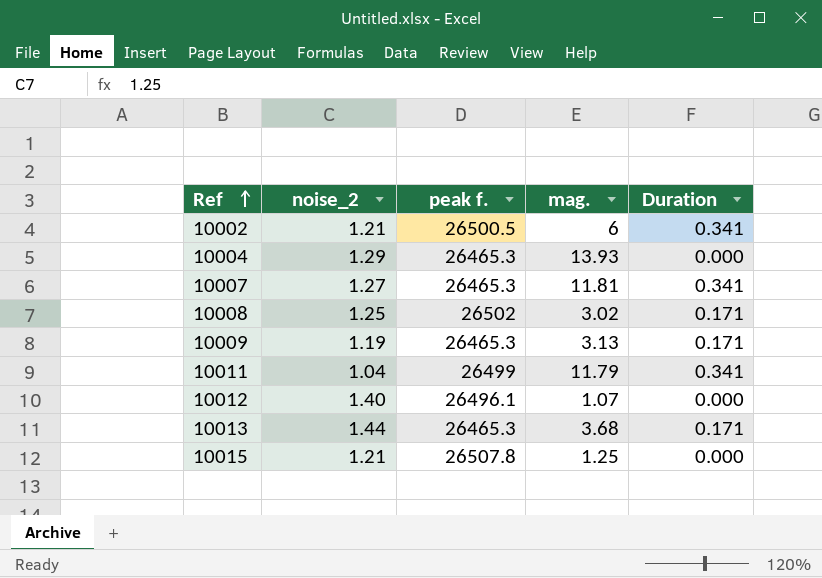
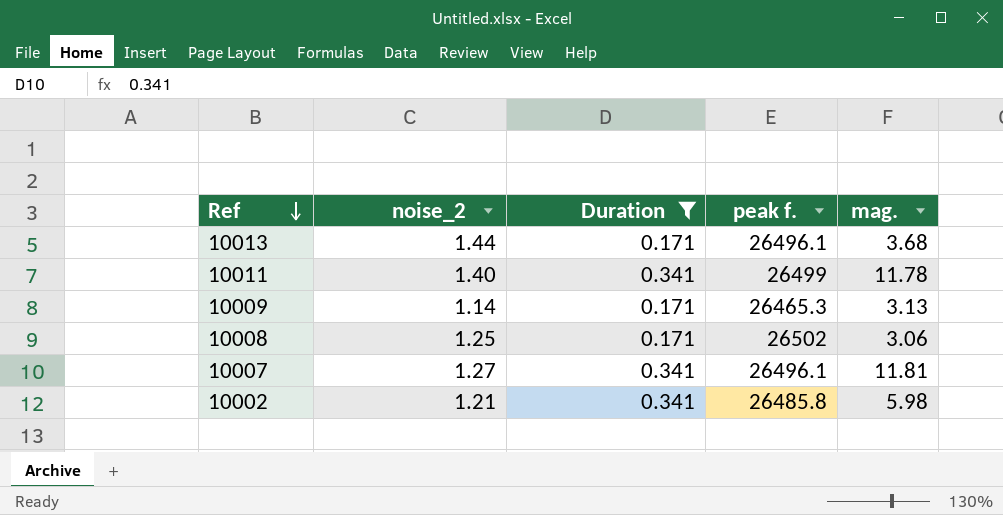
filter: none -> Duration != 0.000
row order: Ref ascending -> Ref descending
column Duration | position: 5 -> 3
10013 | peak f.: 26465.3 -> 26496.1
10011 | noise_2: 1.04 -> 1.40
10011 | mag.: 11.79 -> 11.78
10009 | noise_2: 1.19 -> 1.14
10008 | mag.: 3.02 -> 3.06
10007 | peak f.: 26465.3 -> 26496.1
10002 | peak f.: 26500.5 -> 26485.8
10002 | mag.: 6 -> 5.98

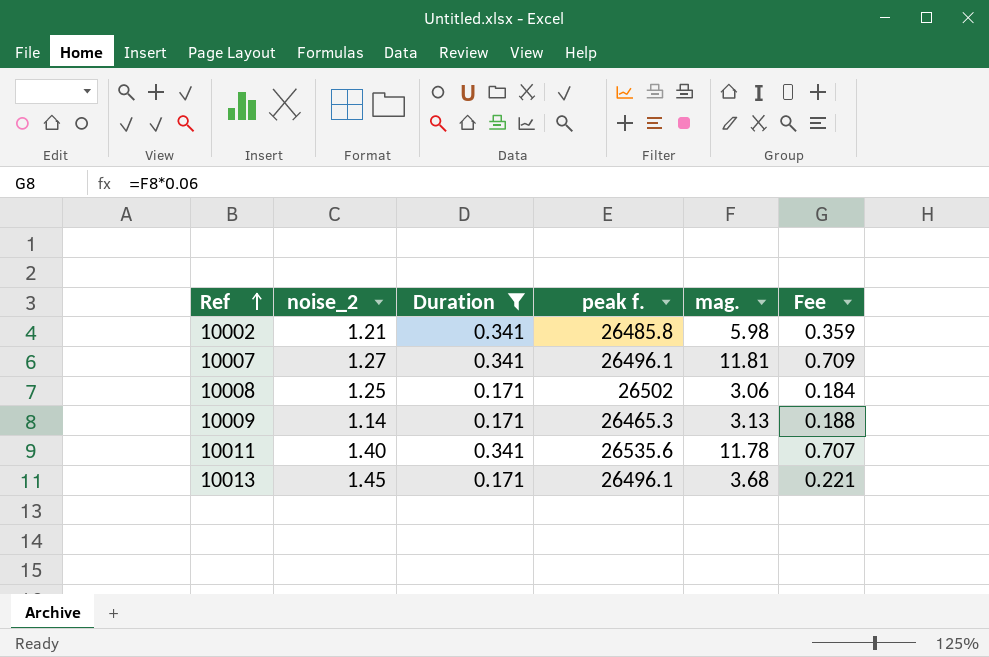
row order: Ref descending -> Ref ascending
column Fee | formula: none -> [mag.] * 0.06
10011 | peak f.: 26499 -> 26535.6
10013 | noise_2: 1.44 -> 1.45

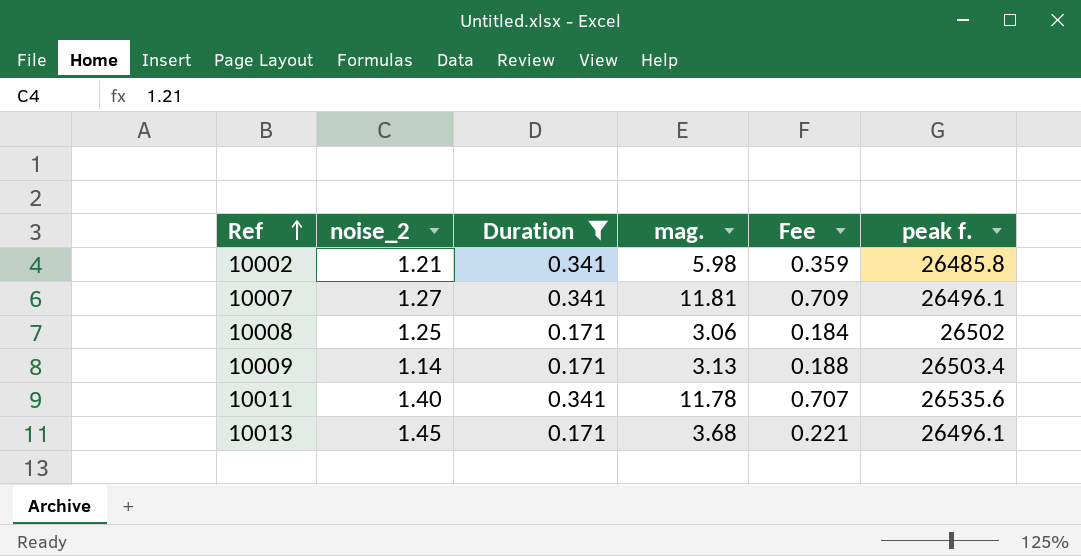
column peak f. | position: 4 -> 6
10009 | peak f.: 26465.3 -> 26503.4

